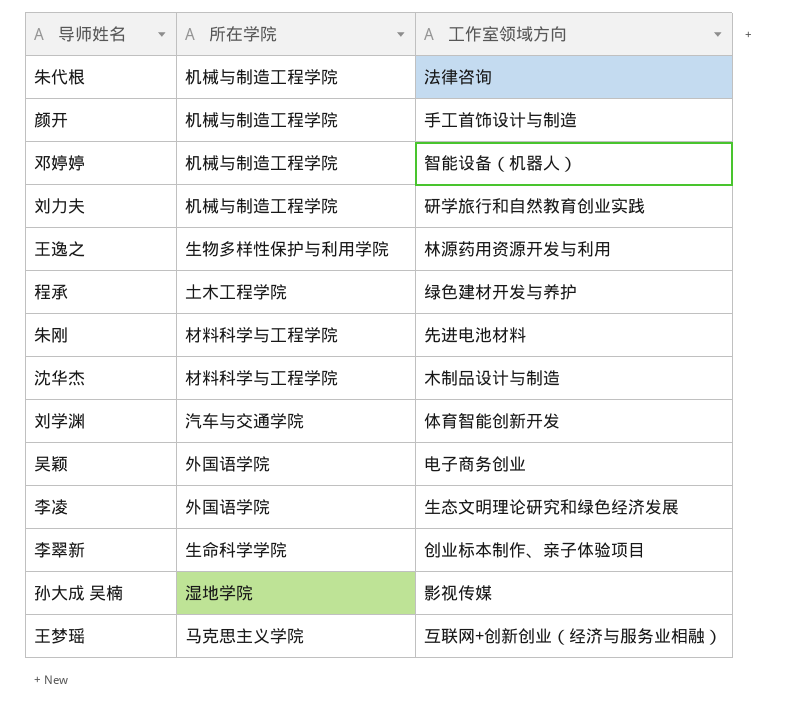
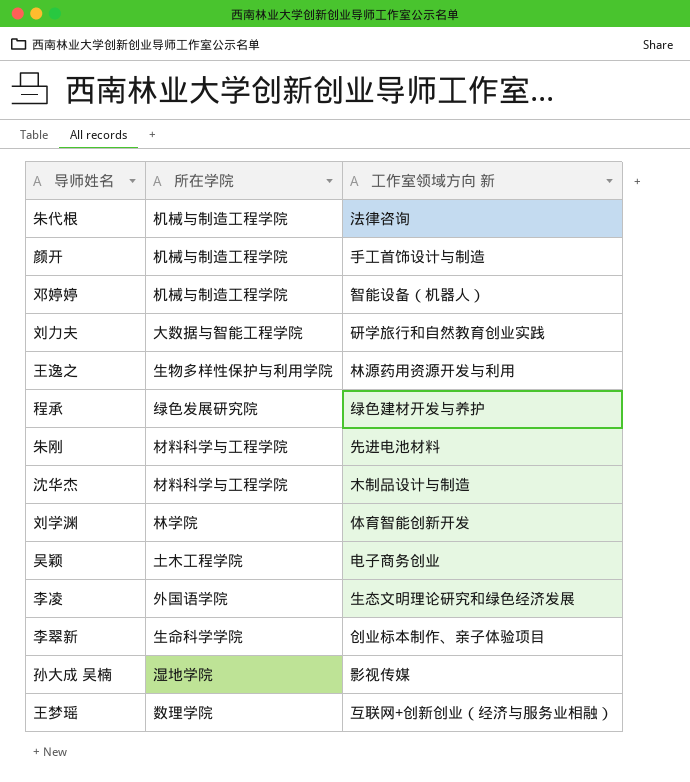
column name: 工作室领域方向 -> 工作室领域方向 新
刘力夫 | 所在学院: 机械与制造工程学院 -> 大数据与智能工程学院
程承 | 所在学院: 土木工程学院 -> 绿色发展研究院
刘学渊 | 所在学院: 汽车与交通学院 -> 林学院
吴颖 | 所在学院: 外国语学院 -> 土木工程学院
王梦瑶 | 所在学院: 马克思主义学院 -> 数理学院

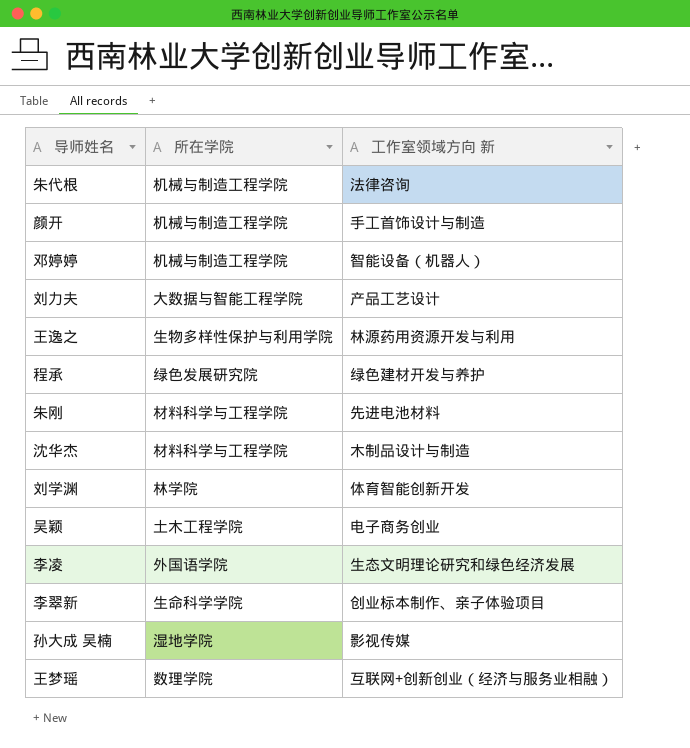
刘力夫 | 工作室领域方向 新: 研学旅行和自然教育创业实践 -> 产品工艺设计

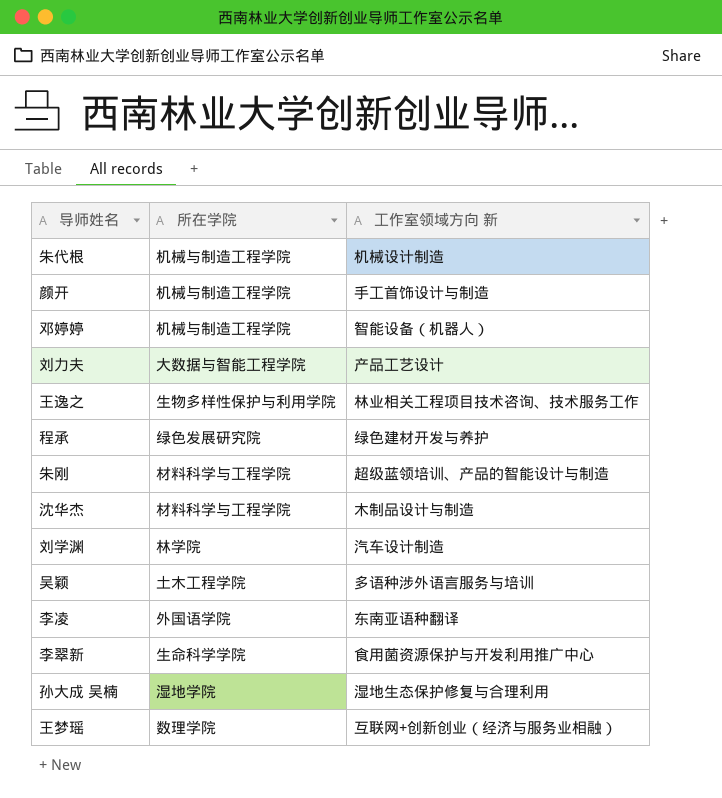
朱代根 | 工作室领域方向 新: 法律咨询 -> 机械设计制造
王逸之 | 工作室领域方向 新: 林源药用资源开发与利用 -> 林业相关工程项目技术咨询、技术服务工作
朱刚 | 工作室领域方向 新: 先进电池材料 -> 超级蓝领培训、产品的智能设计与制造
刘学渊 | 工作室领域方向 新: 体育智能创新开发 -> 汽车设计制造
吴颖 | 工作室领域方向 新: 电子商务创业 -> 多语种涉外语言服务与培训
李凌 | 工作室领域方向 新: 生态文明理论研究和绿色经济发展 -> 东南亚语种翻译
李翠新 | 工作室领域方向 新: 创业标本制作、亲子体验项目 -> 食用菌资源保护与开发利用推广中心
孙大成 吴楠 | 工作室领域方向 新: 影视传媒 -> 湿地生态保护修复与合理利用

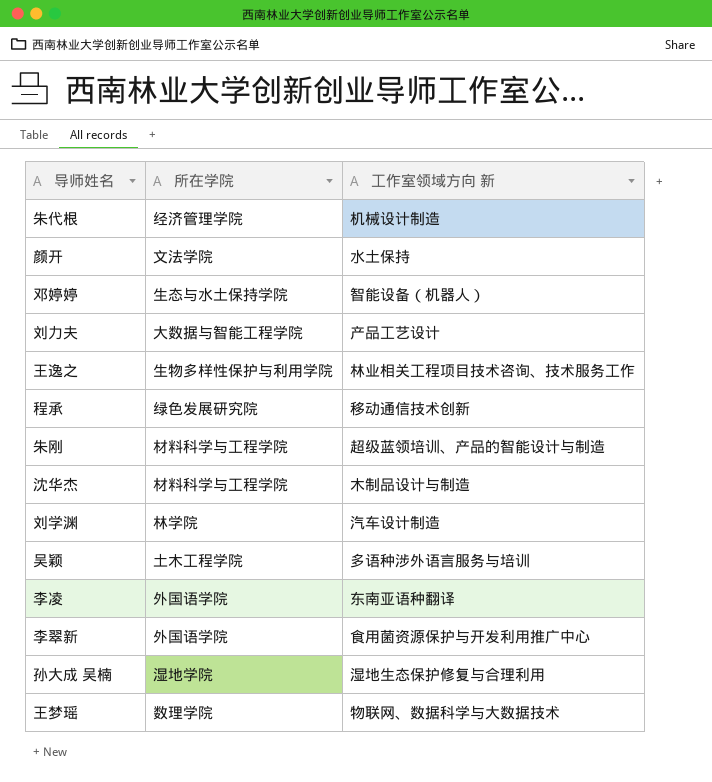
朱代根 | 所在学院: 机械与制造工程学院 -> 经济管理学院
颜开 | 所在学院: 机械与制造工程学院 -> 文法学院
颜开 | 工作室领域方向 新: 手工首饰设计与制造 -> 水土保持
邓婷婷 | 所在学院: 机械与制造工程学院 -> 生态与水土保持学院
程承 | 工作室领域方向 新: 绿色建材开发与养护 -> 移动通信技术创新
李翠新 | 所在学院: 生命科学学院 -> 外国语学院
王梦瑶 | 工作室领域方向 新: 互联网+创新创业（经济与服务业相融） -> 物联网、数据科学与大数据技术

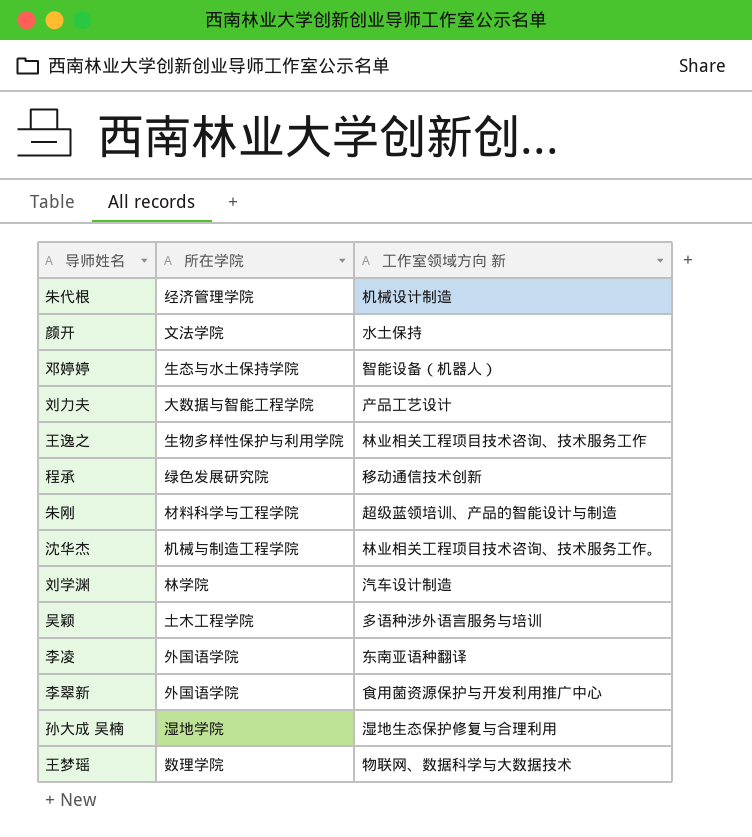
沈华杰 | 所在学院: 材料科学与工程学院 -> 机械与制造工程学院
沈华杰 | 工作室领域方向 新: 木制品设计与制造 -> 林业相关工程项目技术咨询、技术服务工作。

